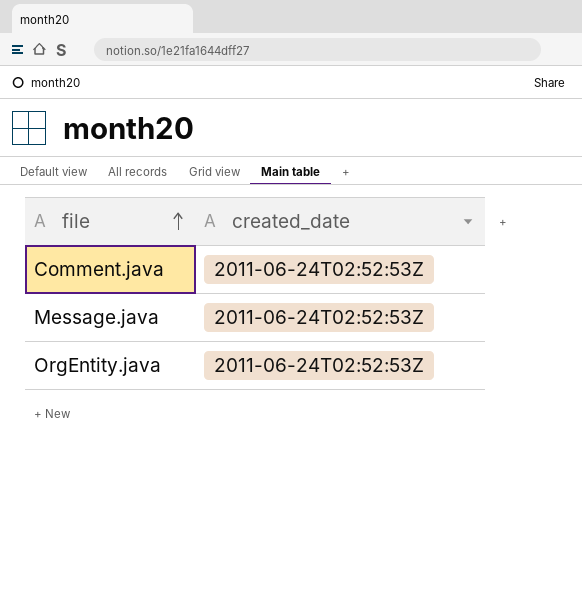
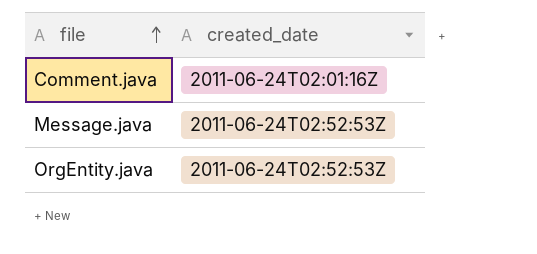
Comment.java | created_date: 2011-06-24T02:52:53Z -> 2011-06-24T02:01:16Z

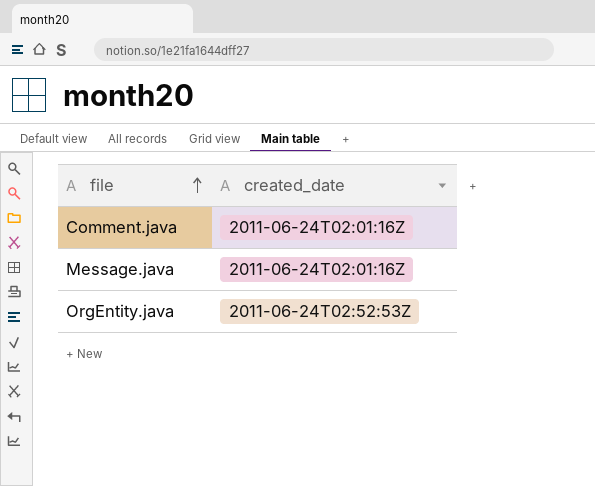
Message.java | created_date: 2011-06-24T02:52:53Z -> 2011-06-24T02:01:16Z

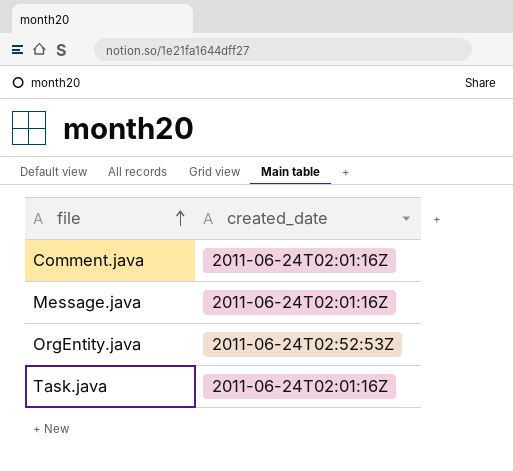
row Task.java: none -> 2011-06-24T02:01:16Z

